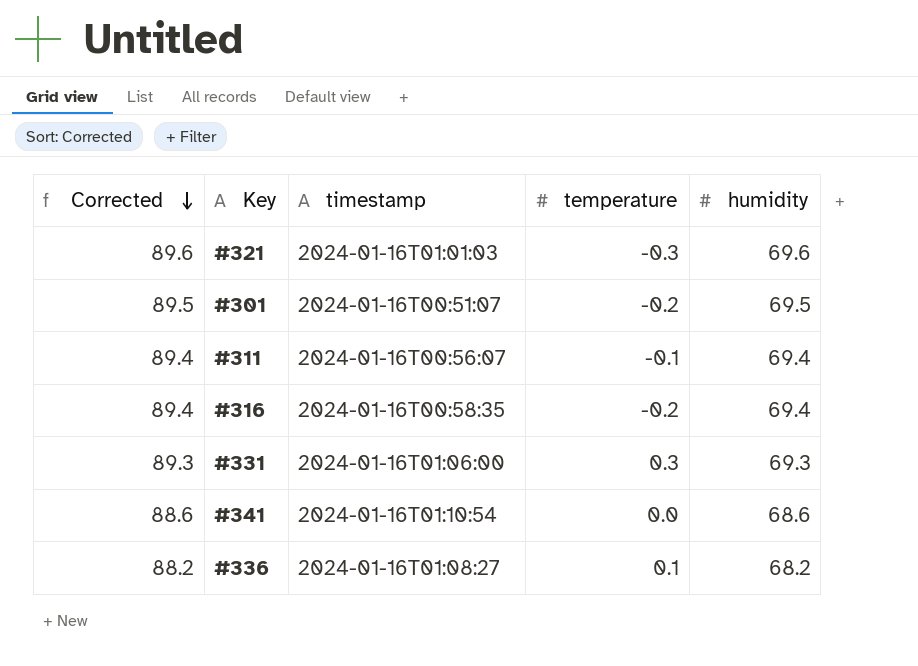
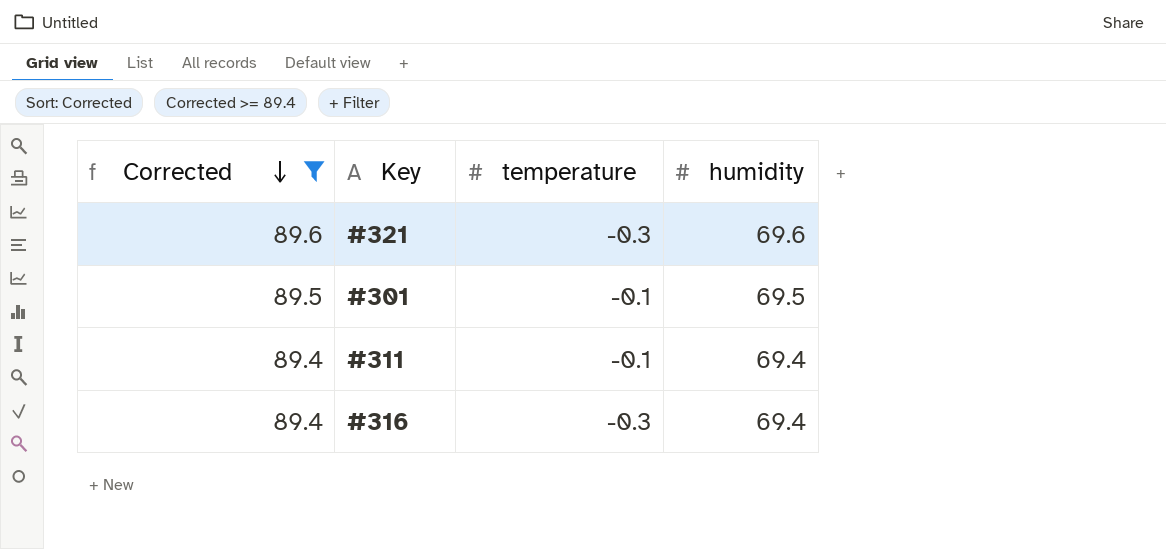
filter: none -> Corrected >= 89.4
column timestamp | position: 3 -> none
#301 | temperature: -0.2 -> -0.1
#316 | temperature: -0.2 -> -0.3

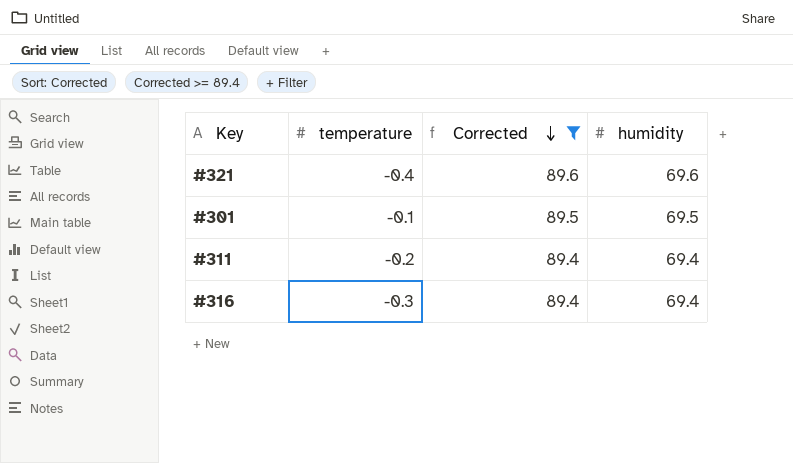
column Corrected | position: 1 -> 3
#321 | temperature: -0.3 -> -0.4
#311 | temperature: -0.1 -> -0.2

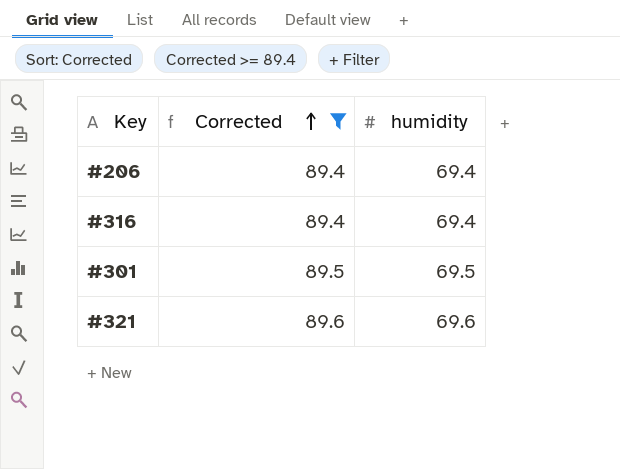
row order: Corrected descending -> Corrected ascending
column temperature | position: 2 -> none
row #311: -0.2 | 89.4 | 69.4 -> none
row #206: none -> 89.4 | 69.4

